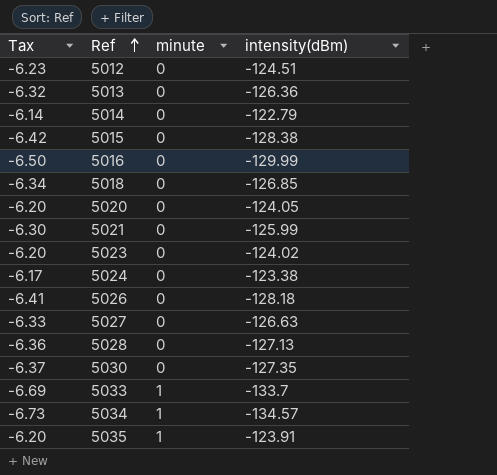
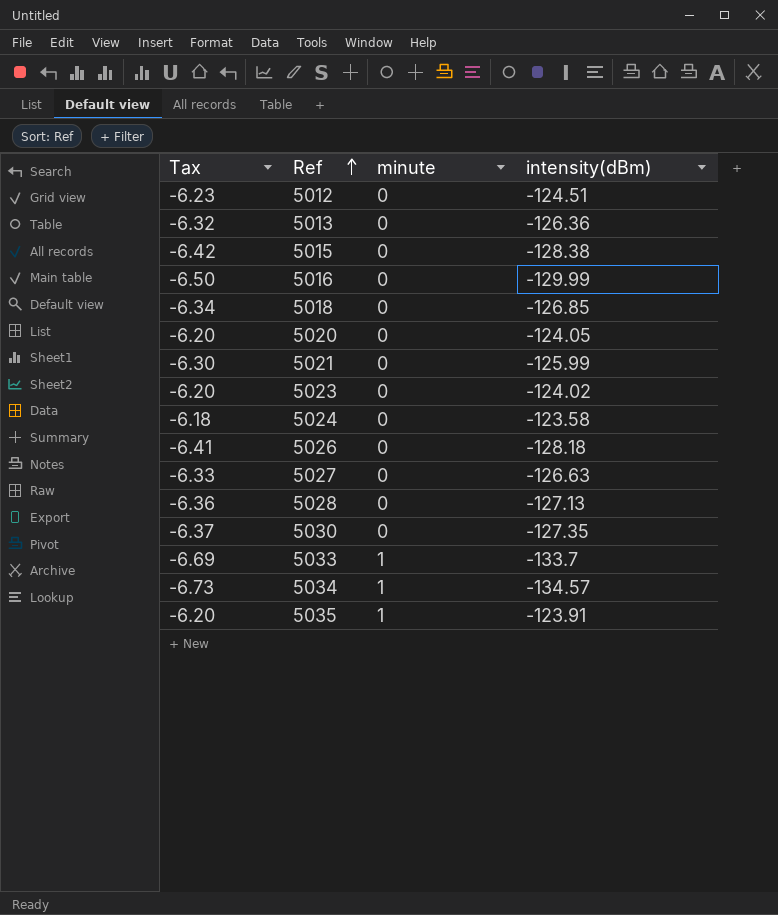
row 5014: -6.14 | 0 | -122.79 -> none
5024 | Tax: -6.17 -> -6.18
5024 | intensity(dBm): -123.38 -> -123.58

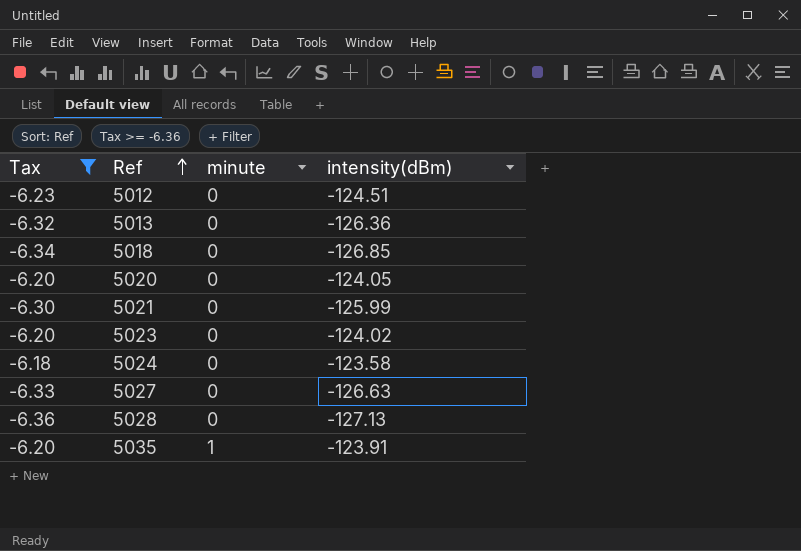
filter: none -> Tax >= -6.36

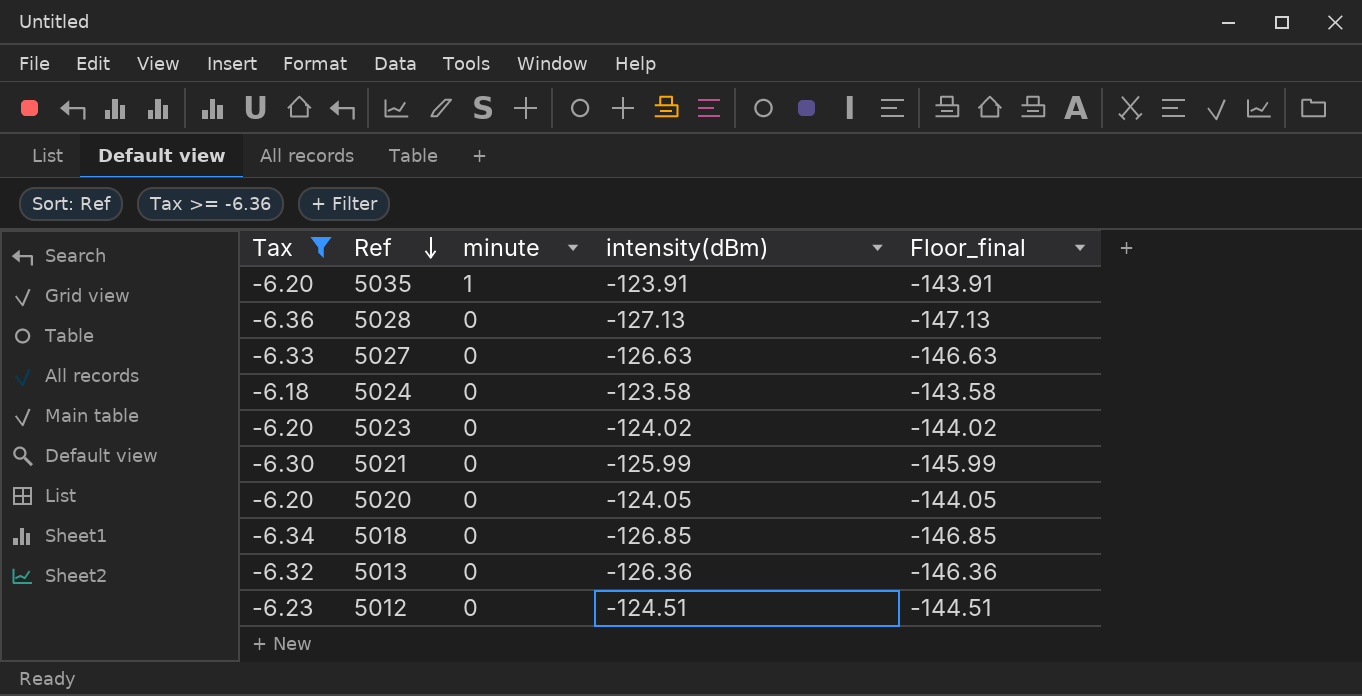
row order: Ref ascending -> Ref descending
column Floor_final | formula: none -> [intensity(dBm)] - 20

